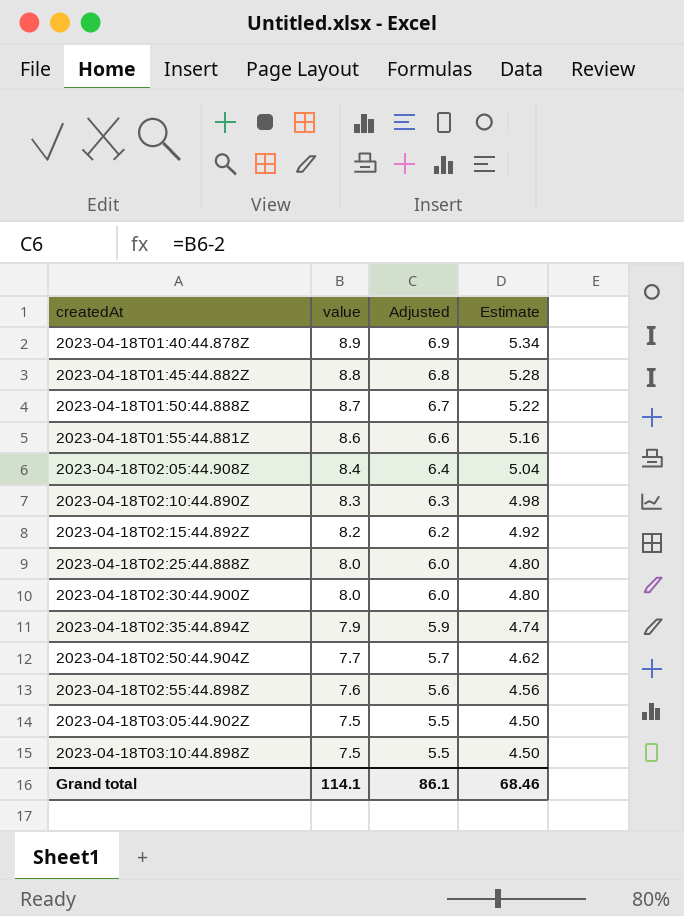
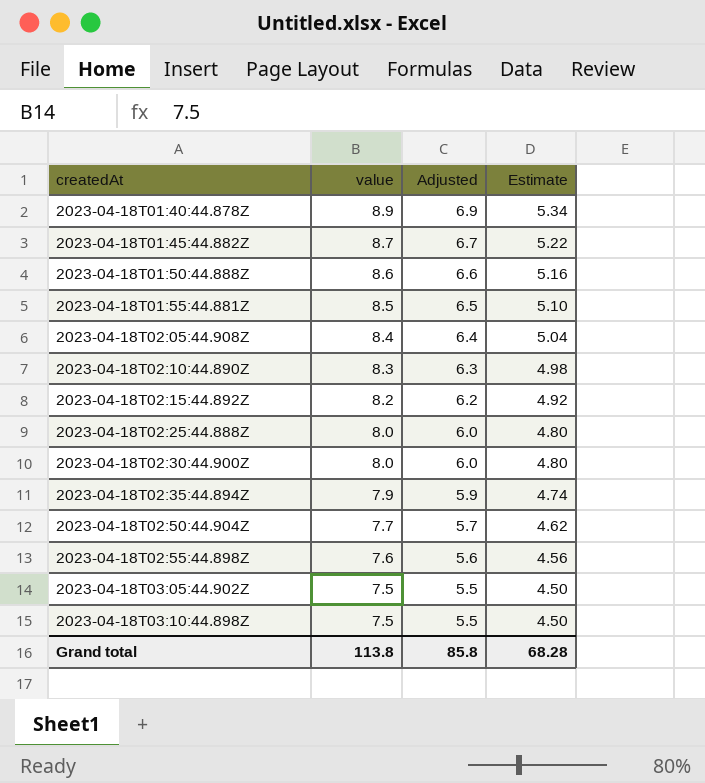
2023-04-18T01:45:44.882Z | value: 8.8 -> 8.7
2023-04-18T01:45:44.882Z | Adjusted: 6.8 -> 6.7
2023-04-18T01:45:44.882Z | Estimate: 5.28 -> 5.22
2023-04-18T01:50:44.888Z | value: 8.7 -> 8.6
2023-04-18T01:50:44.888Z | Adjusted: 6.7 -> 6.6
2023-04-18T01:50:44.888Z | Estimate: 5.22 -> 5.16
2023-04-18T01:55:44.881Z | value: 8.6 -> 8.5
2023-04-18T01:55:44.881Z | Adjusted: 6.6 -> 6.5
2023-04-18T01:55:44.881Z | Estimate: 5.16 -> 5.10
Grand total | value: 114.1 -> 113.8
Grand total | Adjusted: 86.1 -> 85.8
Grand total | Estimate: 68.46 -> 68.28

